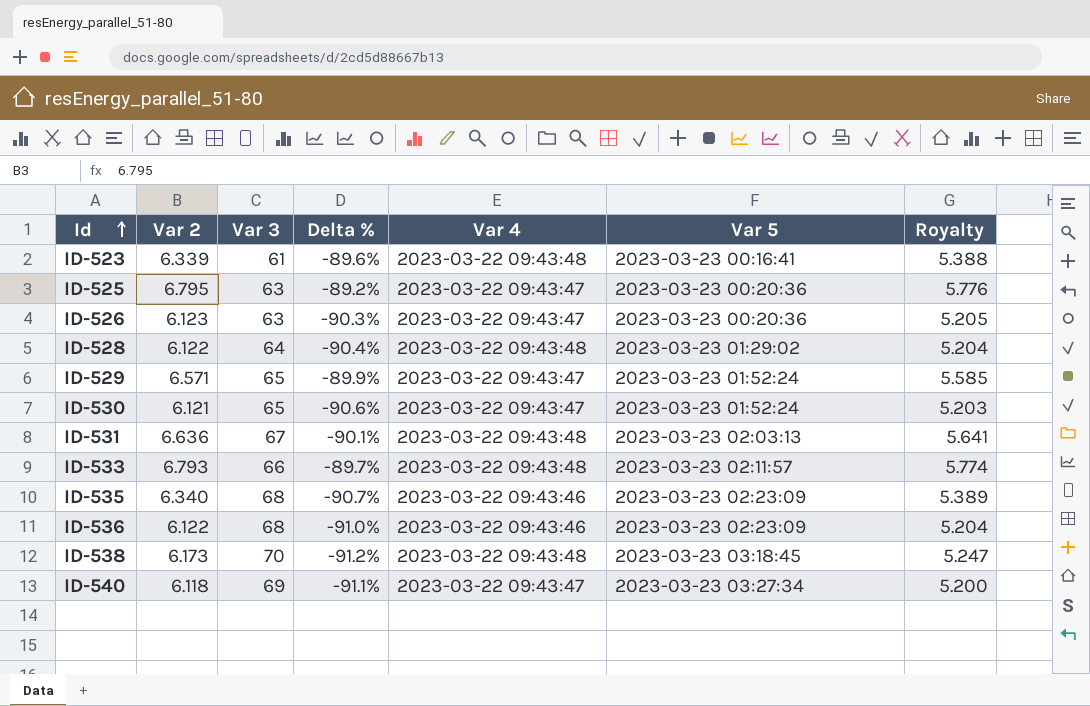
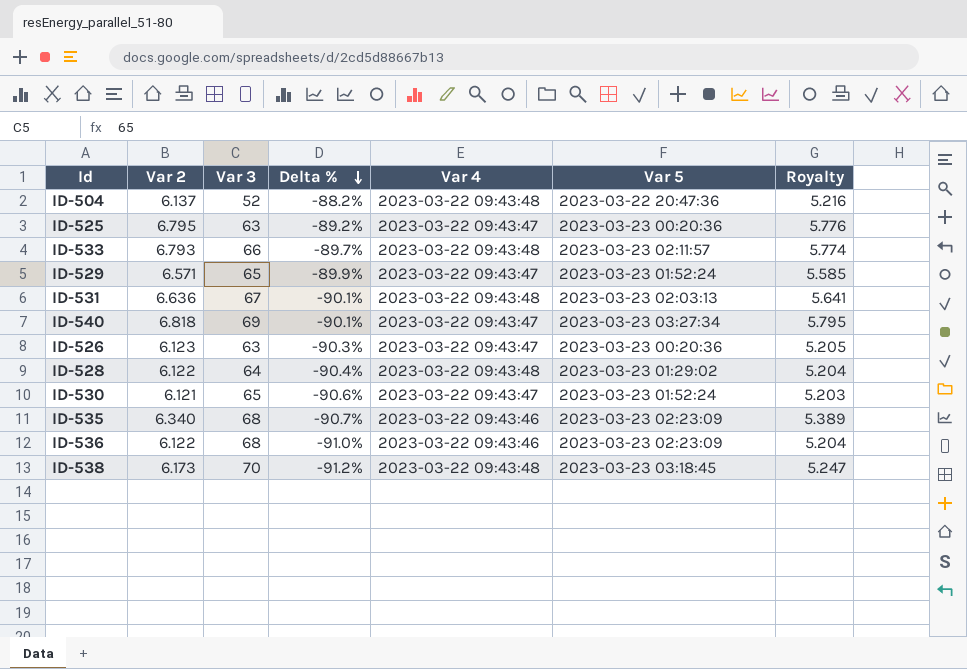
row order: Id ascending -> Delta % descending
row ID-523: 6.339 | 61 | -89.6% | 2023-03-22 09:43:48 | 2023-03-23 00:16:41 | 5.388 -> none
row ID-504: none -> 6.137 | 52 | -88.2% | 2023-03-22 09:43:48 | 2023-03-22 20:47:36 | 5.216
ID-540 | Var 2: 6.118 -> 6.818
ID-540 | Delta %: -91.1% -> -90.1%
ID-540 | Royalty: 5.200 -> 5.795

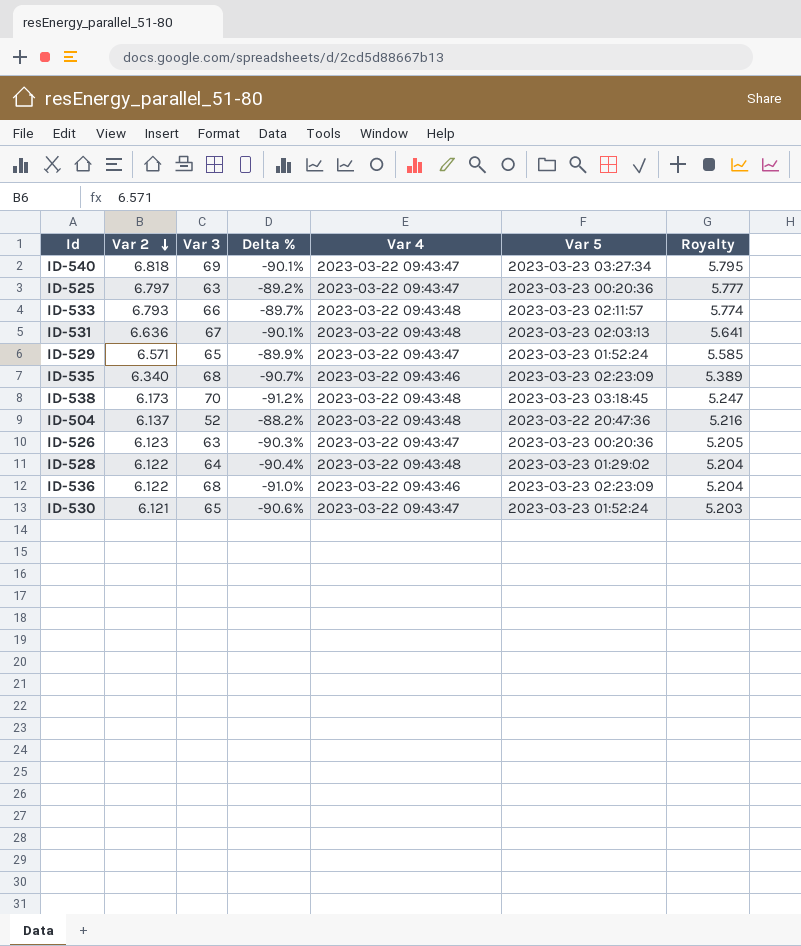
row order: Delta % descending -> Var 2 descending
ID-525 | Var 2: 6.795 -> 6.797
ID-525 | Royalty: 5.776 -> 5.777

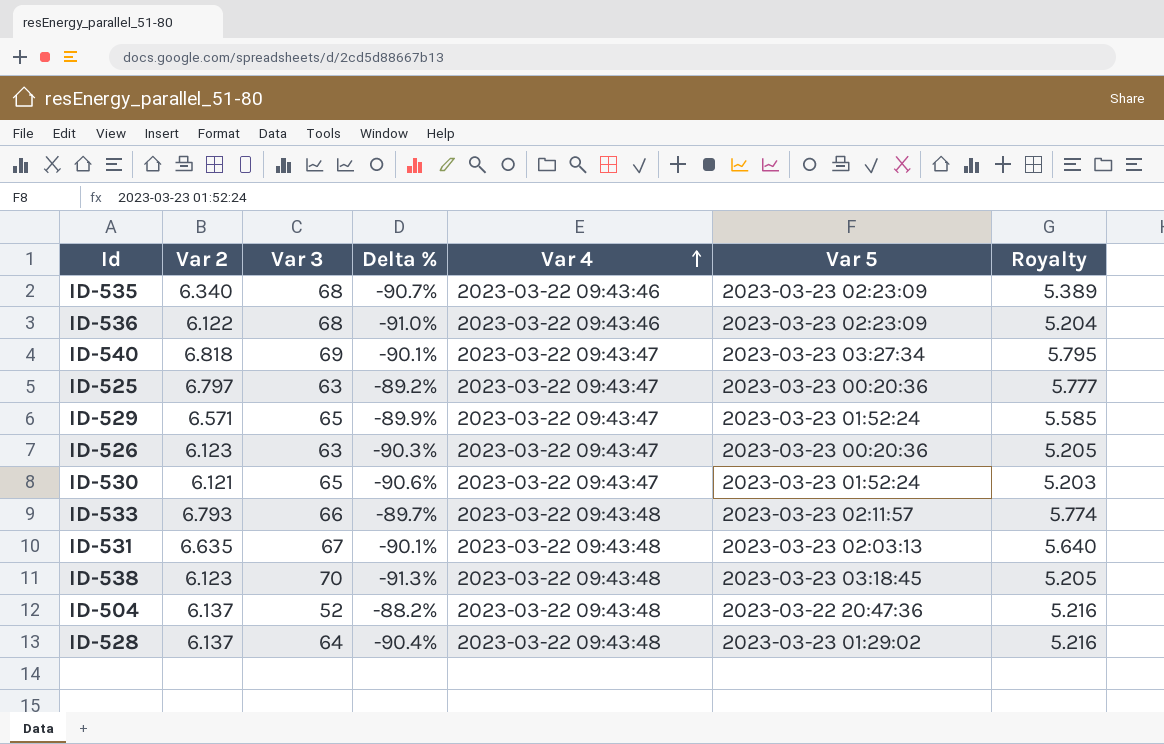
row order: Var 2 descending -> Var 4 ascending
ID-531 | Var 2: 6.636 -> 6.635
ID-531 | Royalty: 5.641 -> 5.640
ID-538 | Var 2: 6.173 -> 6.123
ID-538 | Delta %: -91.2% -> -91.3%
ID-538 | Royalty: 5.247 -> 5.205
ID-528 | Var 2: 6.122 -> 6.137
ID-528 | Royalty: 5.204 -> 5.216

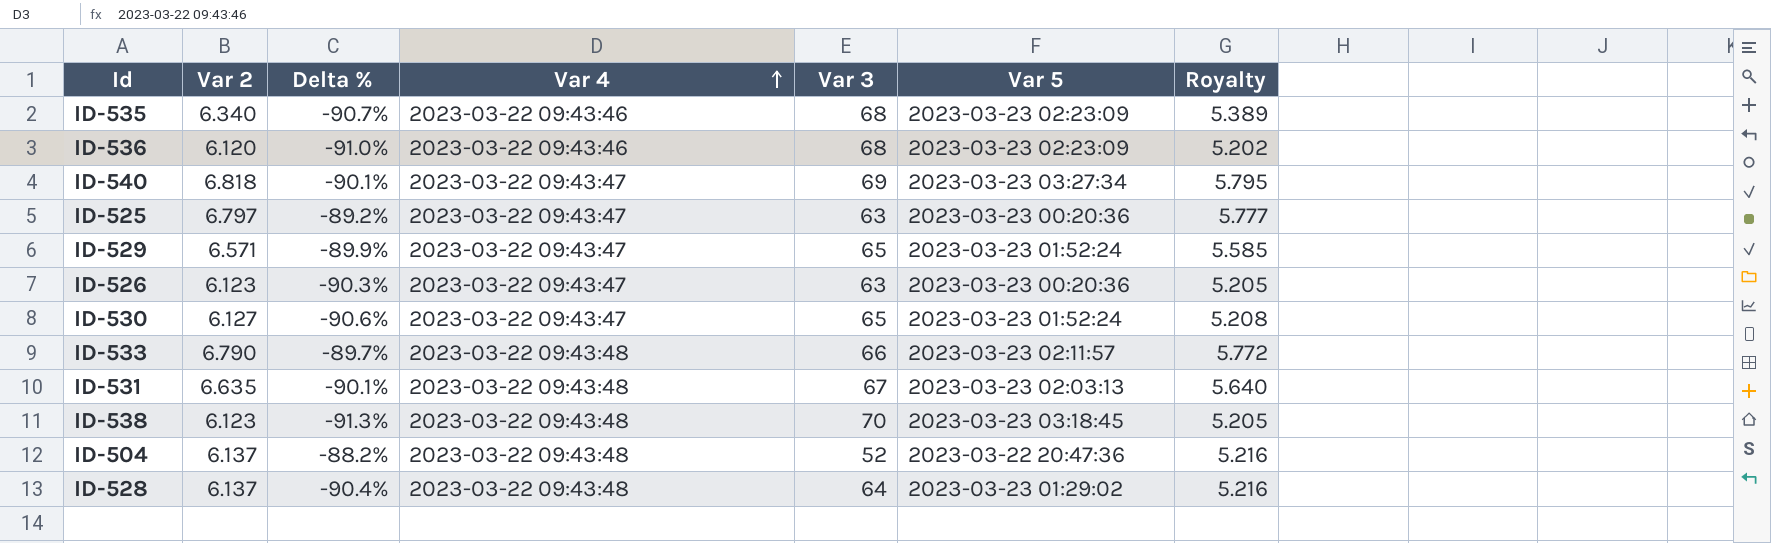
column Var 3 | position: 3 -> 5
ID-536 | Var 2: 6.122 -> 6.120
ID-536 | Royalty: 5.204 -> 5.202
ID-530 | Var 2: 6.121 -> 6.127
ID-530 | Royalty: 5.203 -> 5.208
ID-533 | Var 2: 6.793 -> 6.790
ID-533 | Royalty: 5.774 -> 5.772

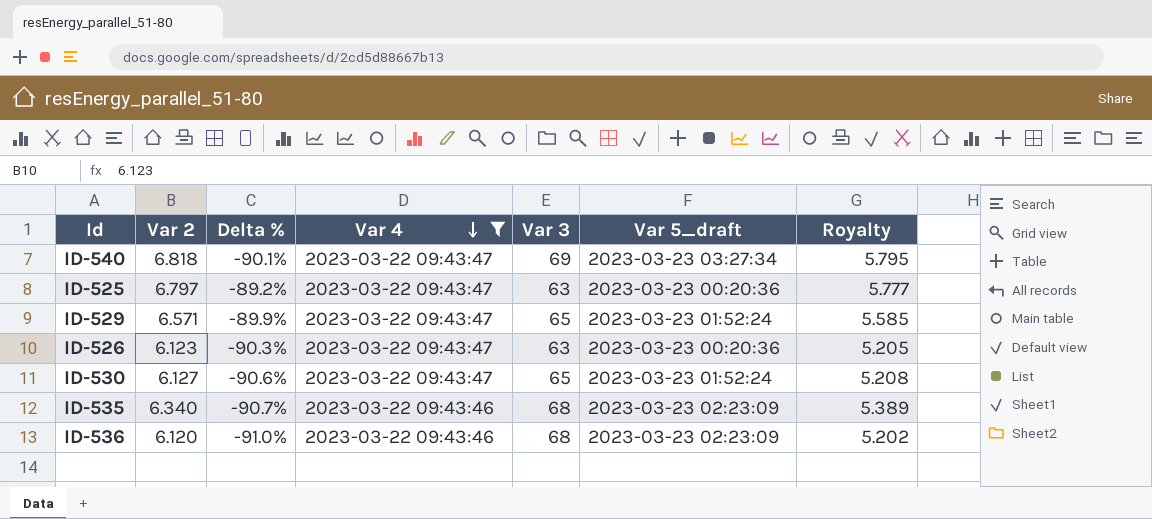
filter: none -> Var 4 != 2023-03-22 09:43:48
row order: Var 4 ascending -> Var 4 descending
column name: Var 5 -> Var 5_draft

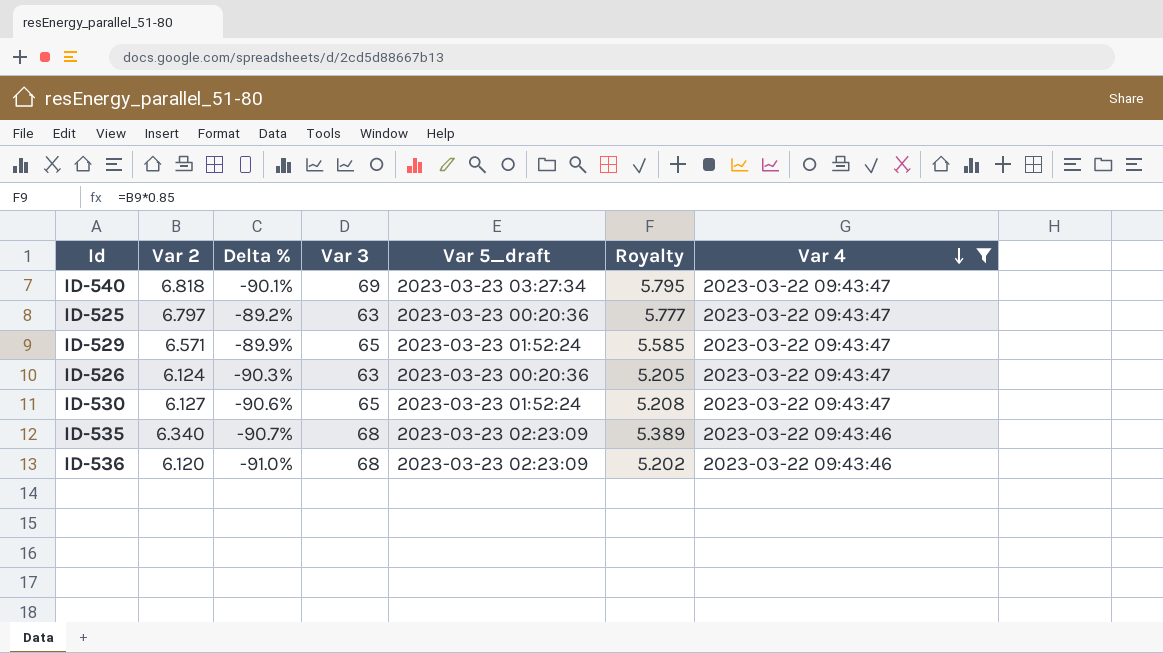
column Var 4 | position: 4 -> 7
ID-526 | Var 2: 6.123 -> 6.124

